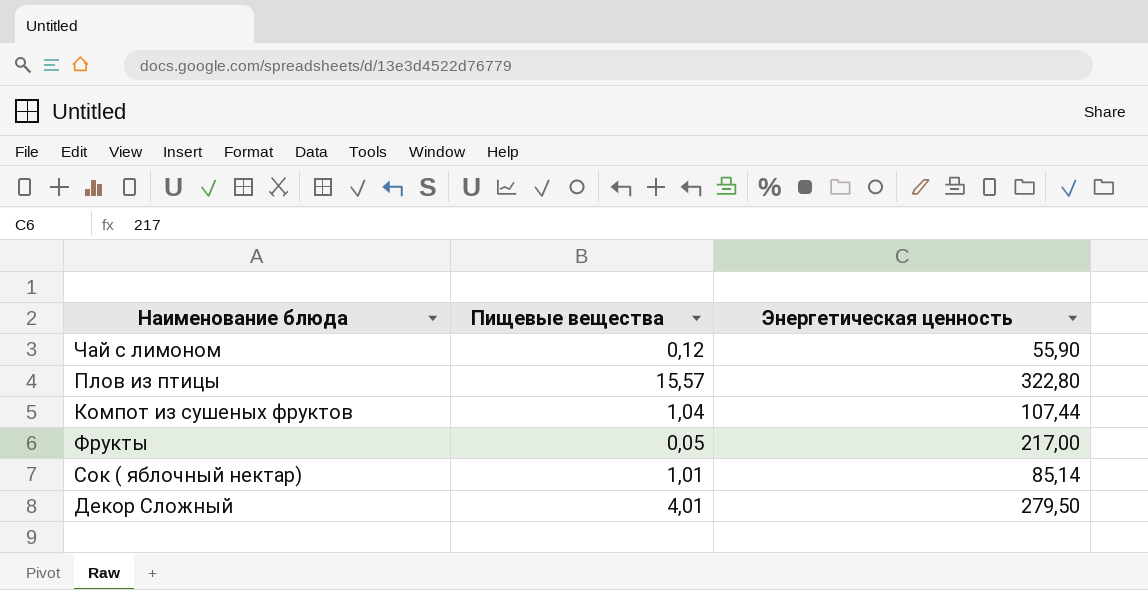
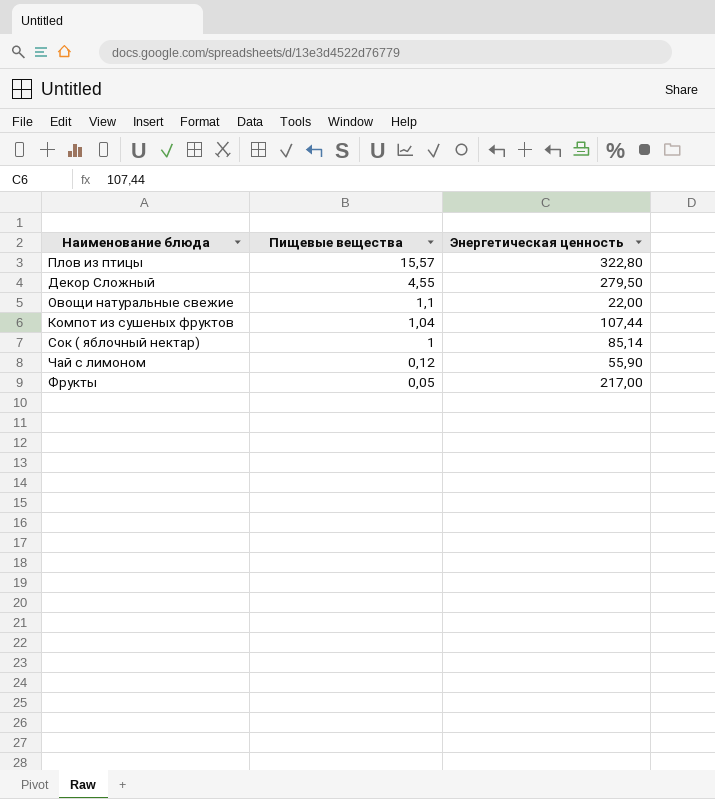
row order: none -> Пищевые вещества descending
Декор Сложный | Пищевые вещества: 4,01 -> 4,55
row Овощи натуральные свежие: none -> 1,1 | 22,00
Сок ( яблочный нектар) | Пищевые вещества: 1,01 -> 1

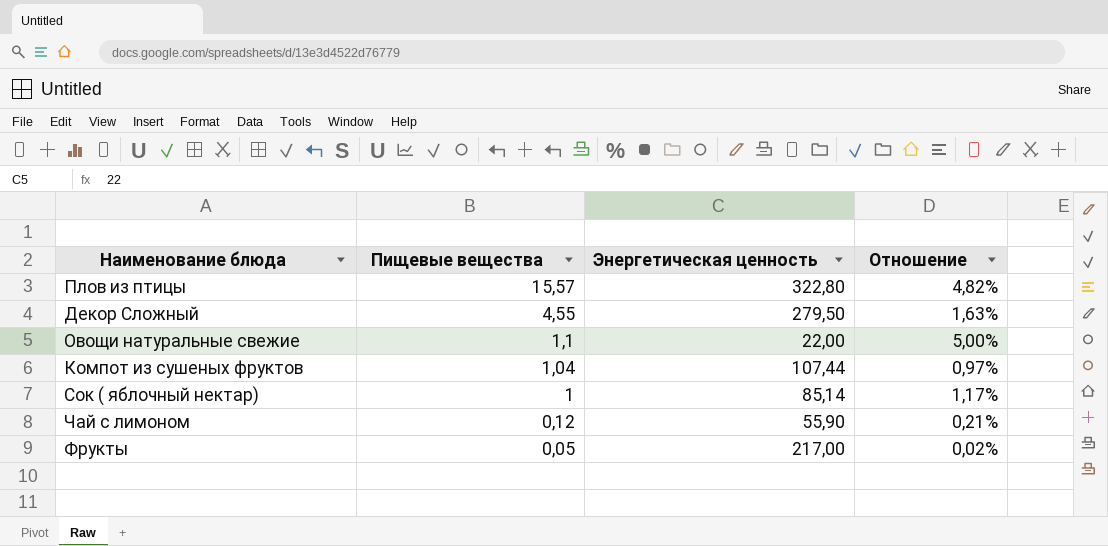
column Отношение | formula: none -> [Пищевые вещества] / [Энергетическая ценность]

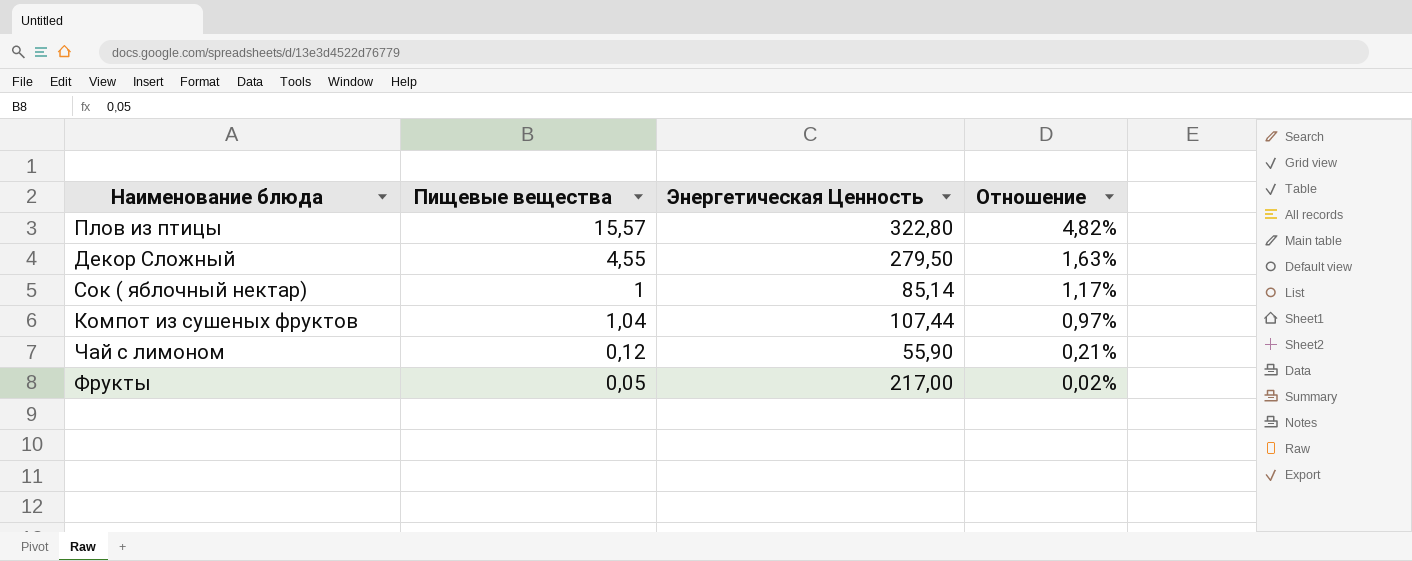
row order: Пищевые вещества descending -> Отношение descending
column name: Энергетическая ценность -> Энергетическая Ценность
row Овощи натуральные свежие: 1,1 | 22,00 | 5,00% -> none

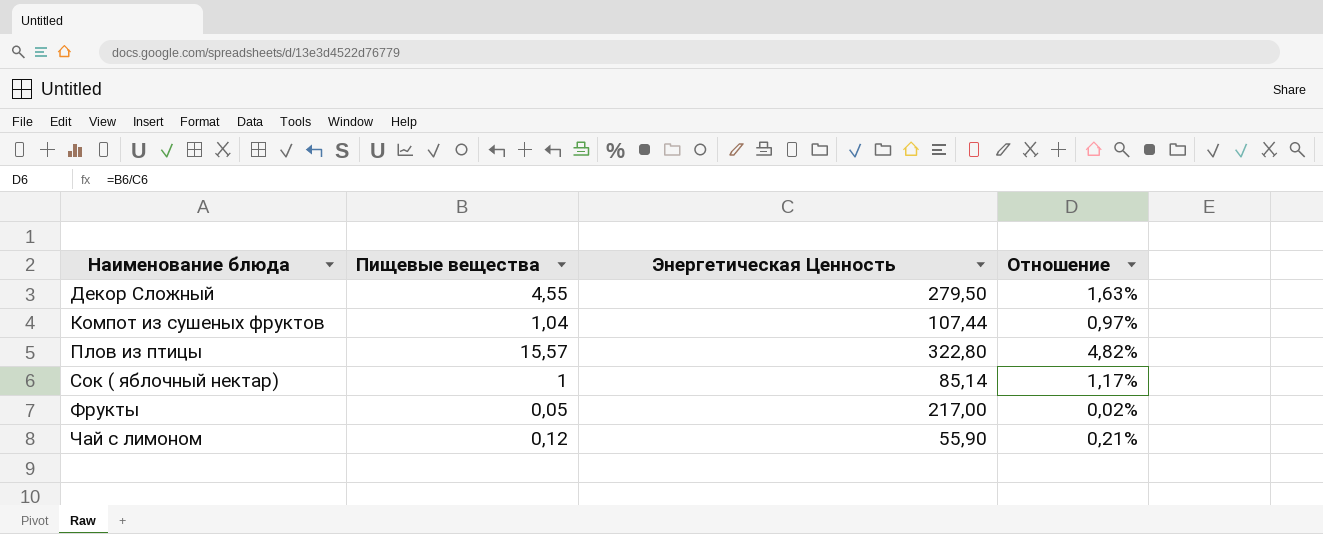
row order: Отношение descending -> Наименование блюда ascending

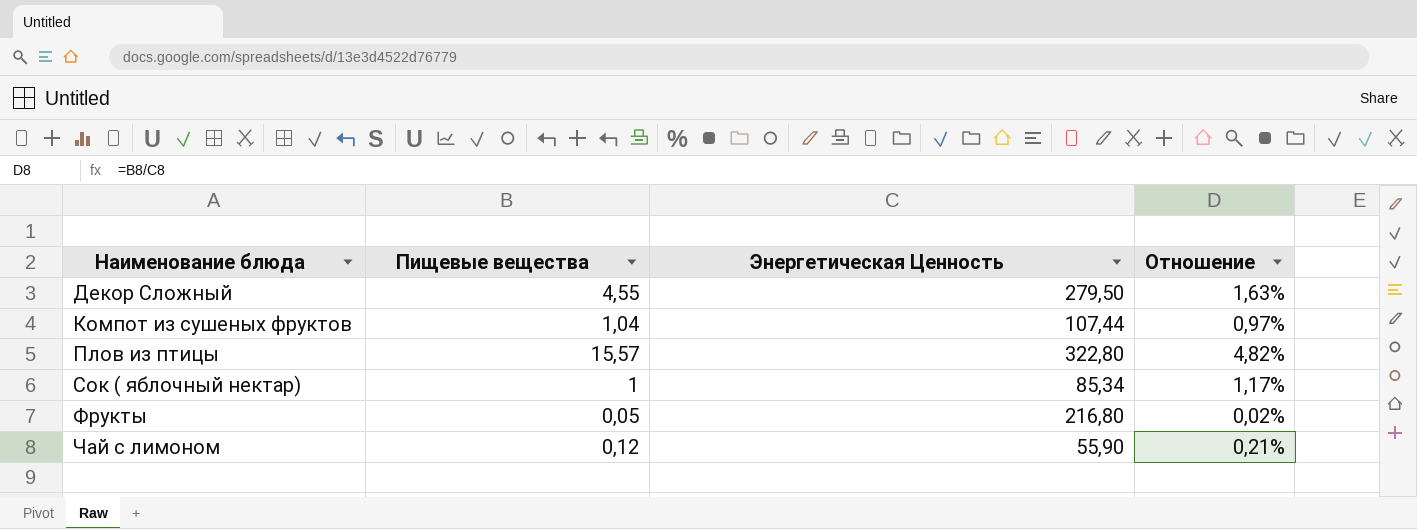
Сок ( яблочный нектар) | Энергетическая Ценность: 85,14 -> 85,34
Фрукты | Энергетическая Ценность: 217,00 -> 216,80

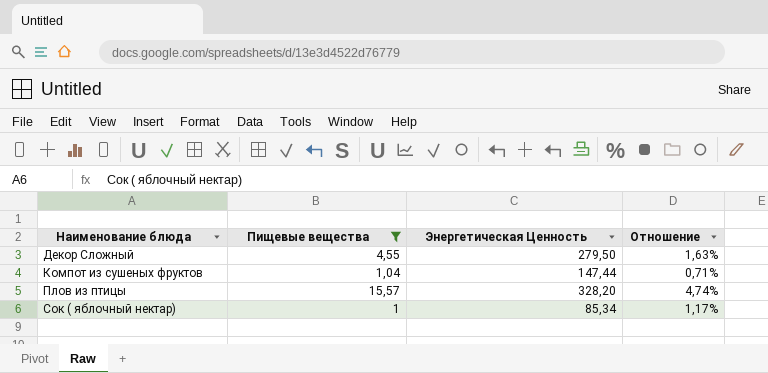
filter: none -> Пищевые вещества >= 1
Компот из сушеных фруктов | Энергетическая Ценность: 107,44 -> 147,44
Компот из сушеных фруктов | Отношение: 0,97% -> 0,71%
Плов из птицы | Энергетическая Ценность: 322,80 -> 328,20
Плов из птицы | Отношение: 4,82% -> 4,74%

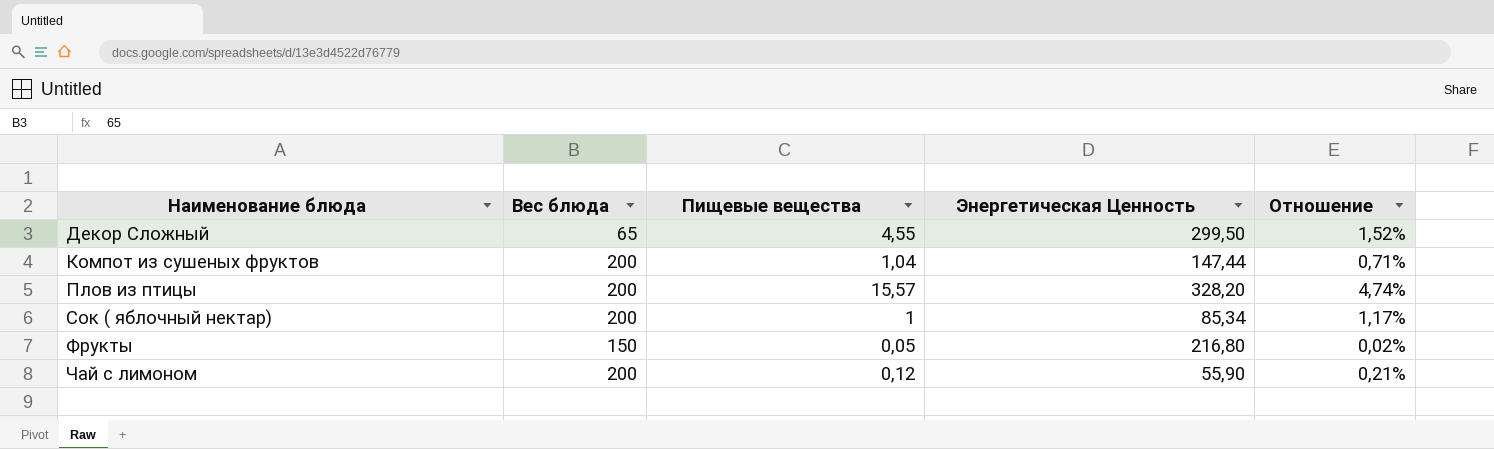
filter: Пищевые вещества >= 1 -> none
column Вес блюда | position: none -> 2
Декор Сложный | Энергетическая Ценность: 279,50 -> 299,50
Декор Сложный | Отношение: 1,63% -> 1,52%

